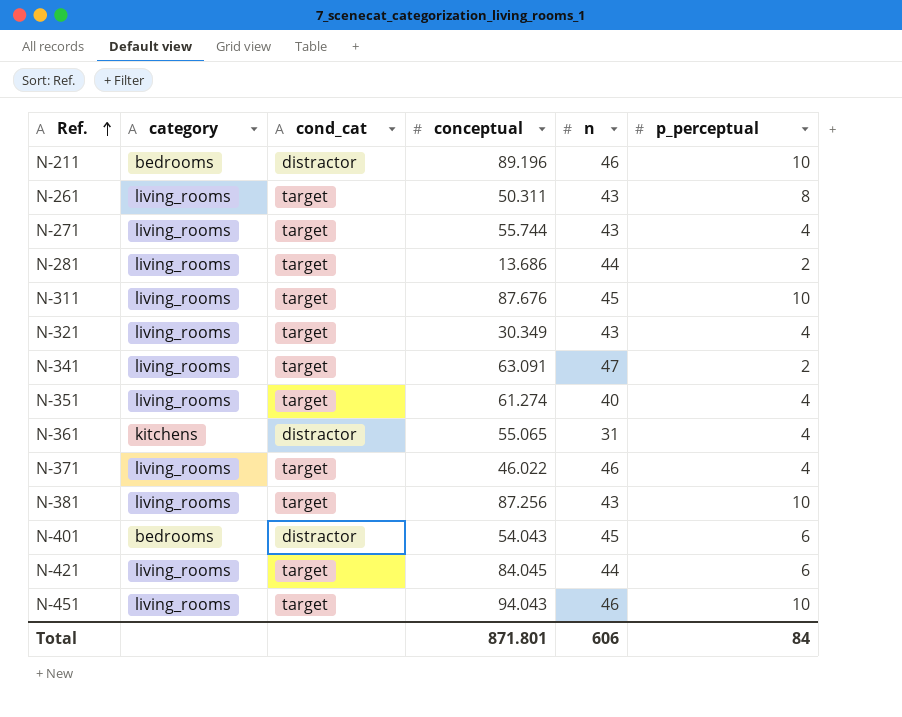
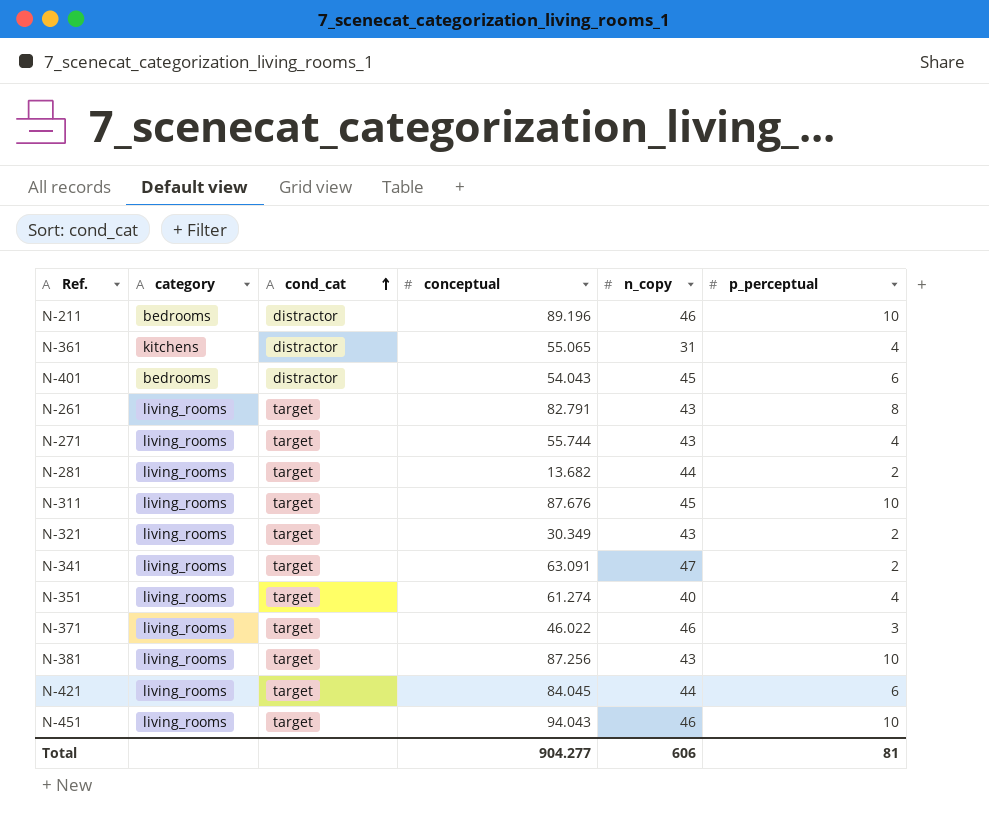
row order: Ref. ascending -> cond_cat ascending
column name: n -> n_copy
N-261 | conceptual: 50.311 -> 82.791
N-281 | conceptual: 13.686 -> 13.682
N-321 | p_perceptual: 4 -> 2
N-371 | p_perceptual: 4 -> 3
Total | conceptual: 871.801 -> 904.277
Total | p_perceptual: 84 -> 81

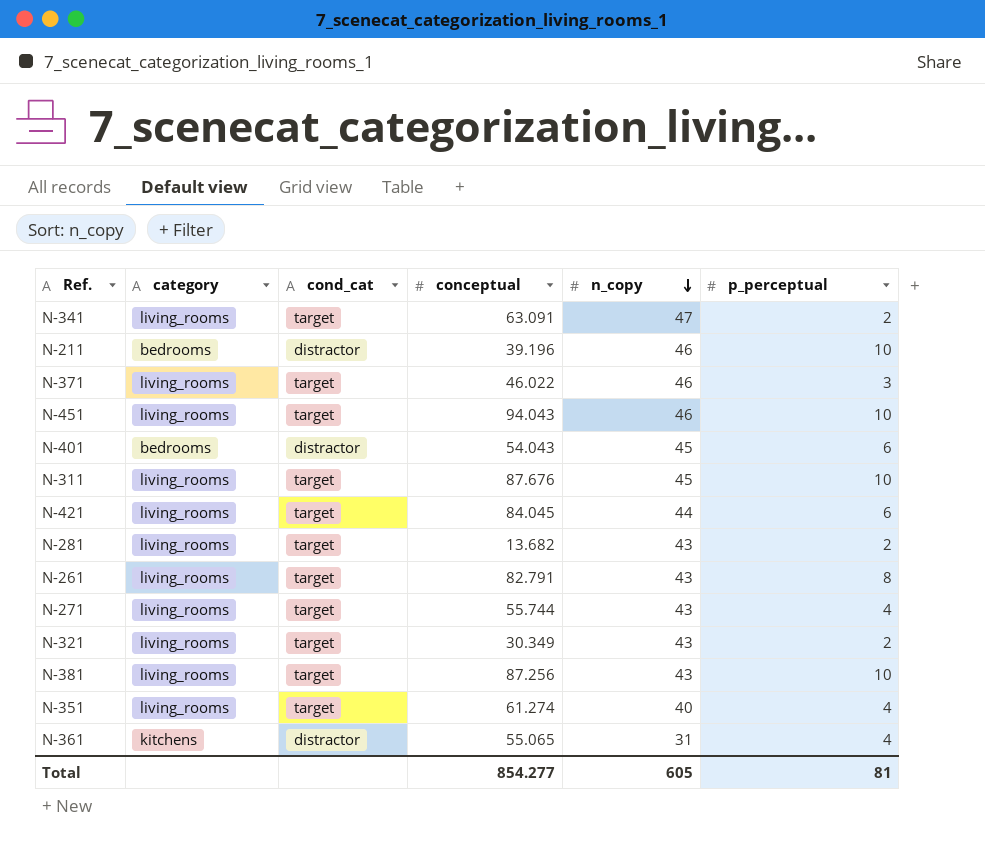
row order: cond_cat ascending -> n_copy descending
N-211 | conceptual: 89.196 -> 39.196
N-281 | n_copy: 44 -> 43
Total | conceptual: 904.277 -> 854.277
Total | n_copy: 606 -> 605

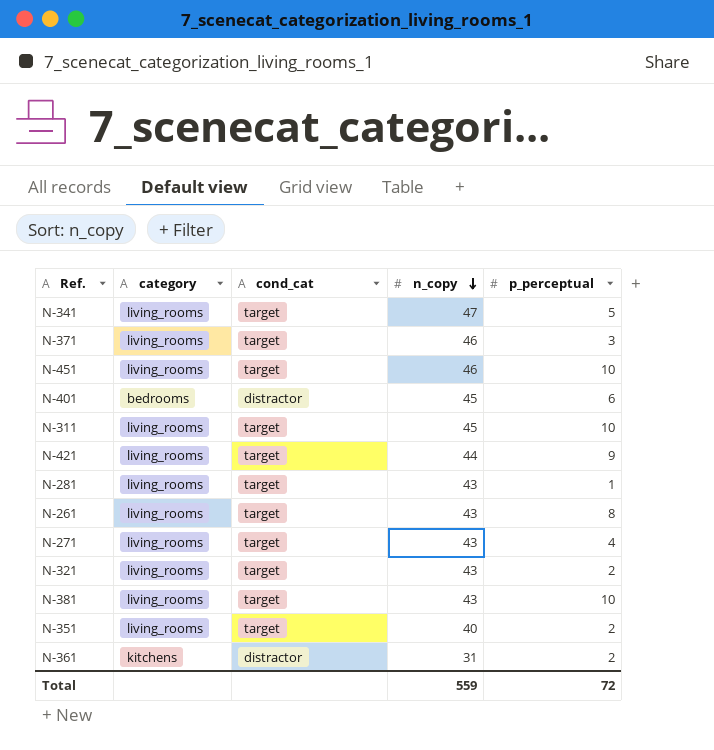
column conceptual | position: 4 -> none
row N-211: bedrooms | distractor | 39.196 | 46 | 10 -> none
N-341 | p_perceptual: 2 -> 5
N-421 | p_perceptual: 6 -> 9
N-281 | p_perceptual: 2 -> 1
N-351 | p_perceptual: 4 -> 2
N-361 | p_perceptual: 4 -> 2
Total | n_copy: 605 -> 559
Total | p_perceptual: 81 -> 72

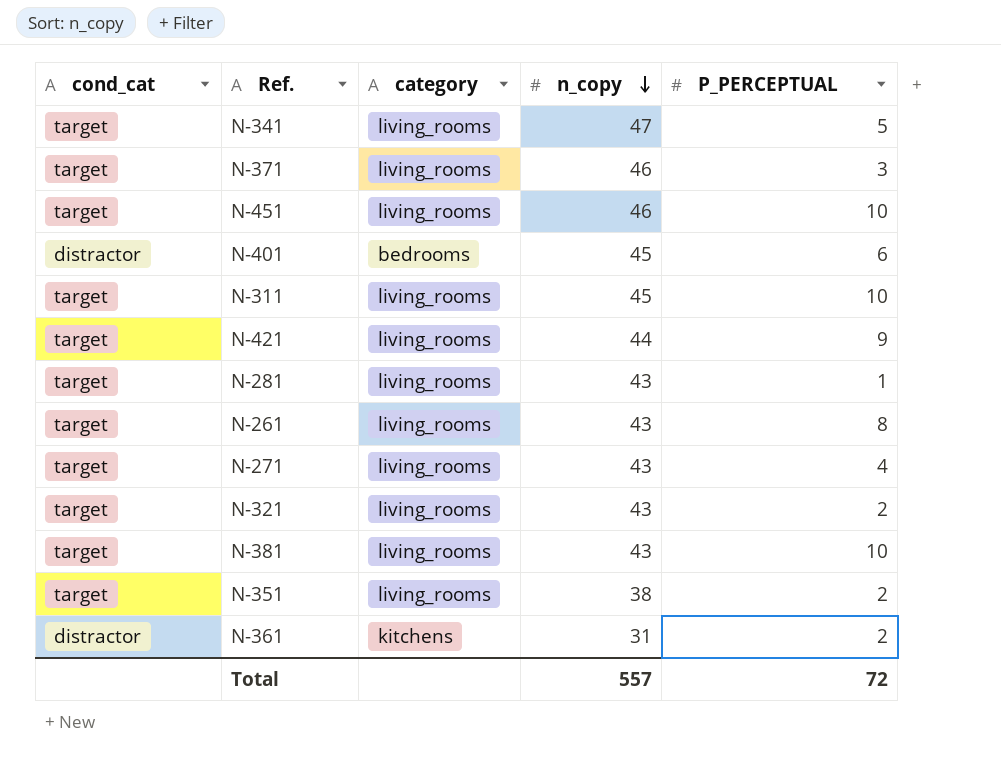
column cond_cat | position: 3 -> 1
column name: p_perceptual -> P_PERCEPTUAL
N-351 | n_copy: 40 -> 38
Total | n_copy: 559 -> 557

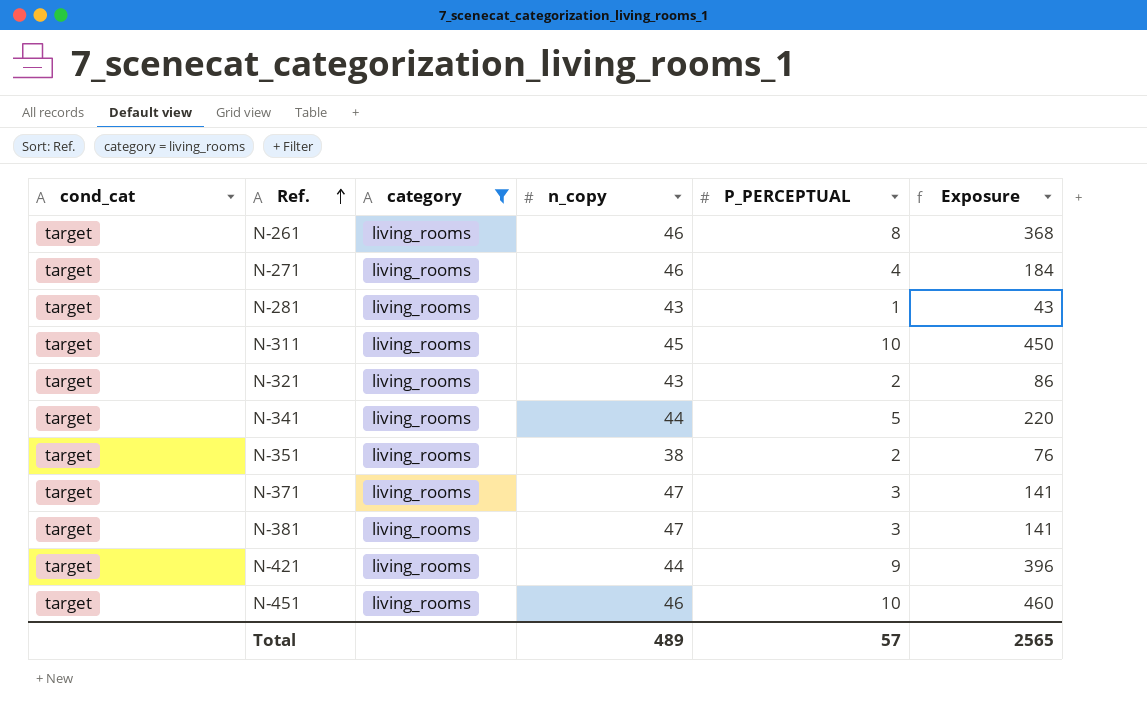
filter: none -> category = living_rooms
row order: n_copy descending -> Ref. ascending
column Exposure | formula: none -> [n_copy] * [P_PERCEPTUAL]
N-261 | n_copy: 43 -> 46
N-271 | n_copy: 43 -> 46
N-341 | n_copy: 47 -> 44
N-371 | n_copy: 46 -> 47
N-381 | n_copy: 43 -> 47
N-381 | P_PERCEPTUAL: 10 -> 3
Total | n_copy: 557 -> 489
Total | P_PERCEPTUAL: 72 -> 57

